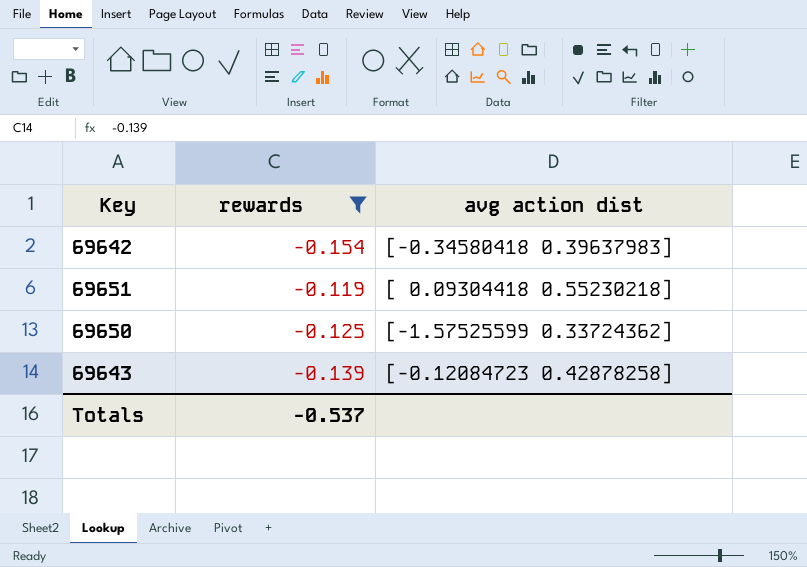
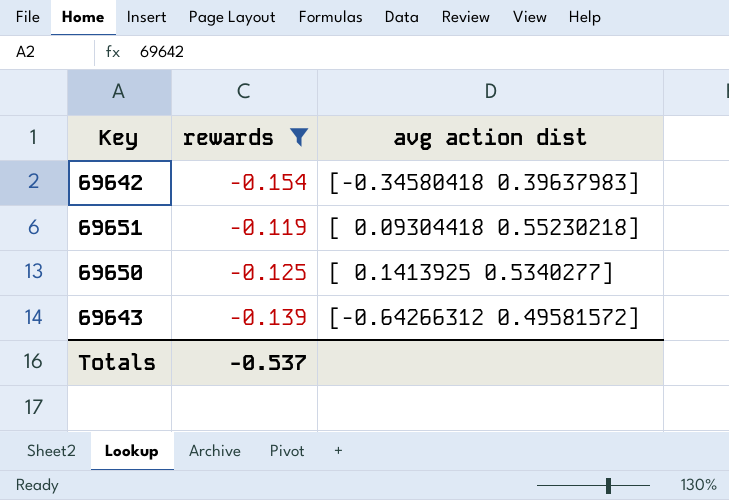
69650 | avg action dist: [-1.57525599 0.33724362] -> [ 0.1413925 0.5340277]
69643 | avg action dist: [-0.12084723 0.42878258] -> [-0.64266312 0.49581572]

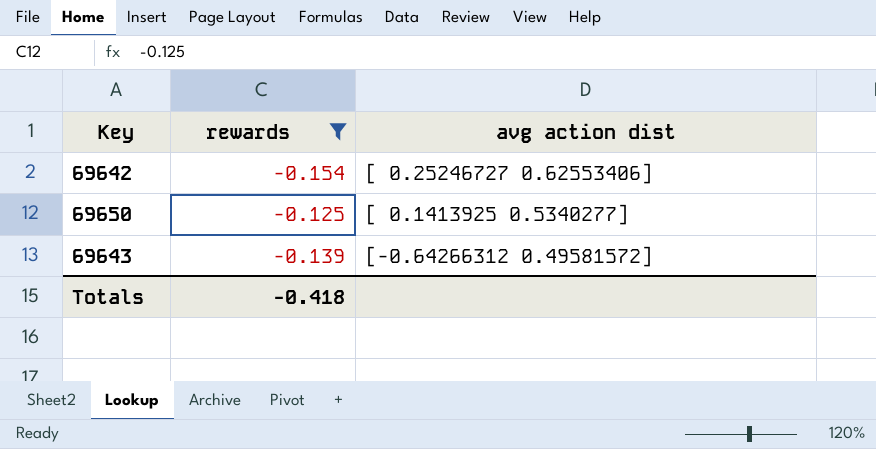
row 69651: -0.119 | [ 0.09304418 0.55230218] -> none
69642 | avg action dist: [-0.34580418 0.39637983] -> [ 0.25246727 0.62553406]
Totals | rewards: -0.537 -> -0.418

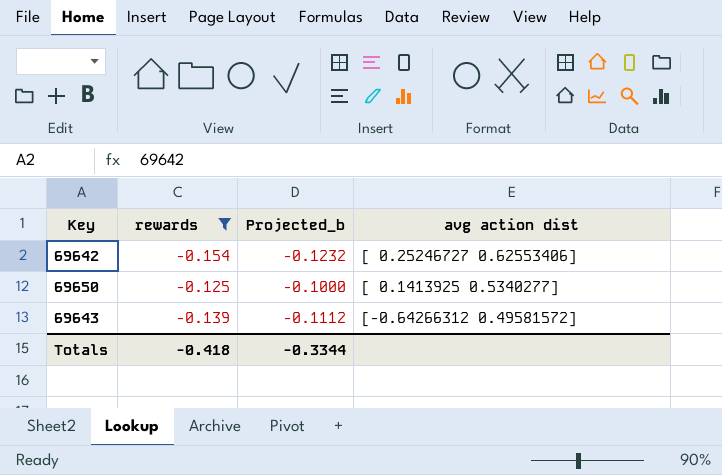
column Projected_b | formula: none -> [rewards] * 0.8

